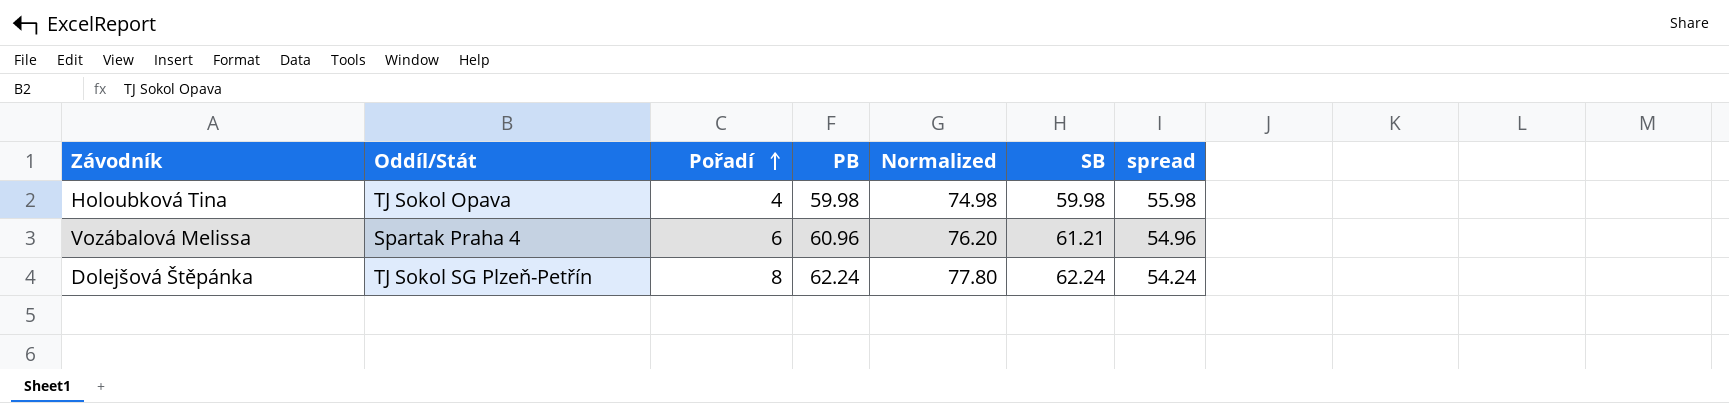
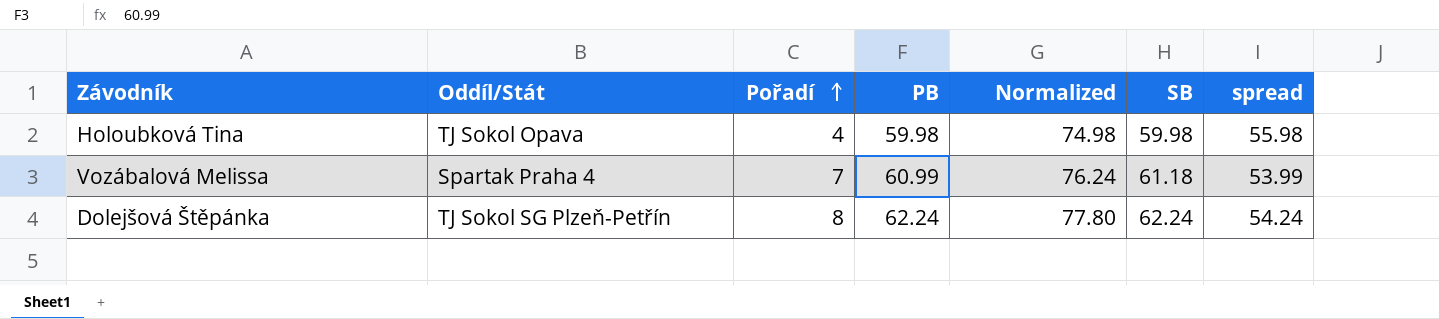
Vozábalová Melissa | Pořadí: 6 -> 7
Vozábalová Melissa | PB: 60.96 -> 60.99
Vozábalová Melissa | Normalized: 76.20 -> 76.24
Vozábalová Melissa | SB: 61.21 -> 61.18
Vozábalová Melissa | spread: 54.96 -> 53.99

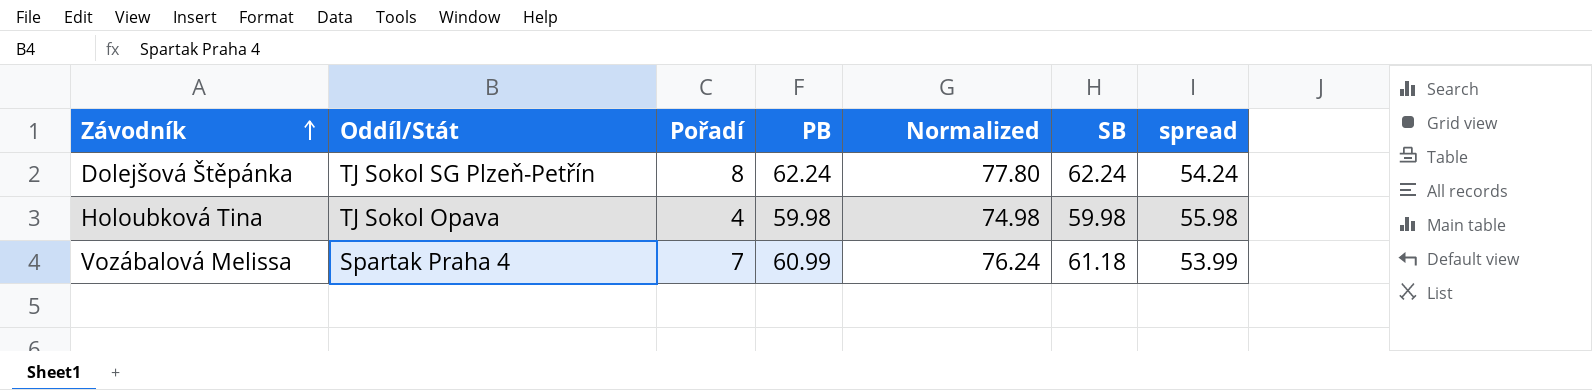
row order: Pořadí ascending -> Závodník ascending

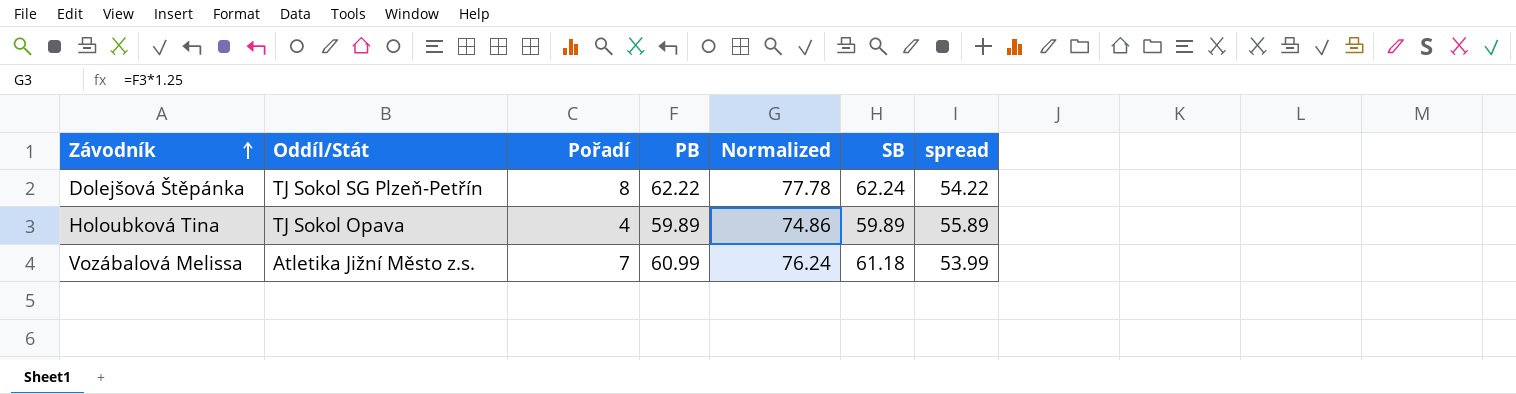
Dolejšová Štěpánka | PB: 62.24 -> 62.22
Dolejšová Štěpánka | Normalized: 77.80 -> 77.78
Dolejšová Štěpánka | spread: 54.24 -> 54.22
Holoubková Tina | PB: 59.98 -> 59.89
Holoubková Tina | Normalized: 74.98 -> 74.86
Holoubková Tina | SB: 59.98 -> 59.89
Holoubková Tina | spread: 55.98 -> 55.89
Vozábalová Melissa | Oddíl/Stát: Spartak Praha 4 -> Atletika Jižní Město z.s.

